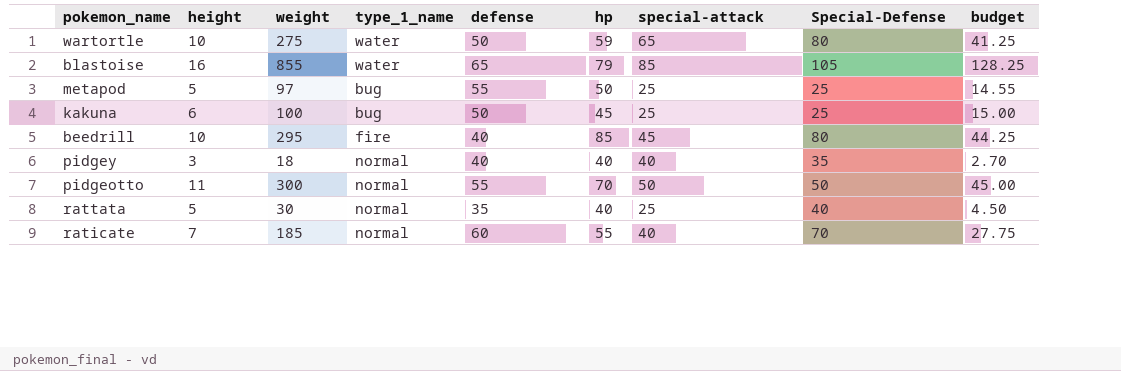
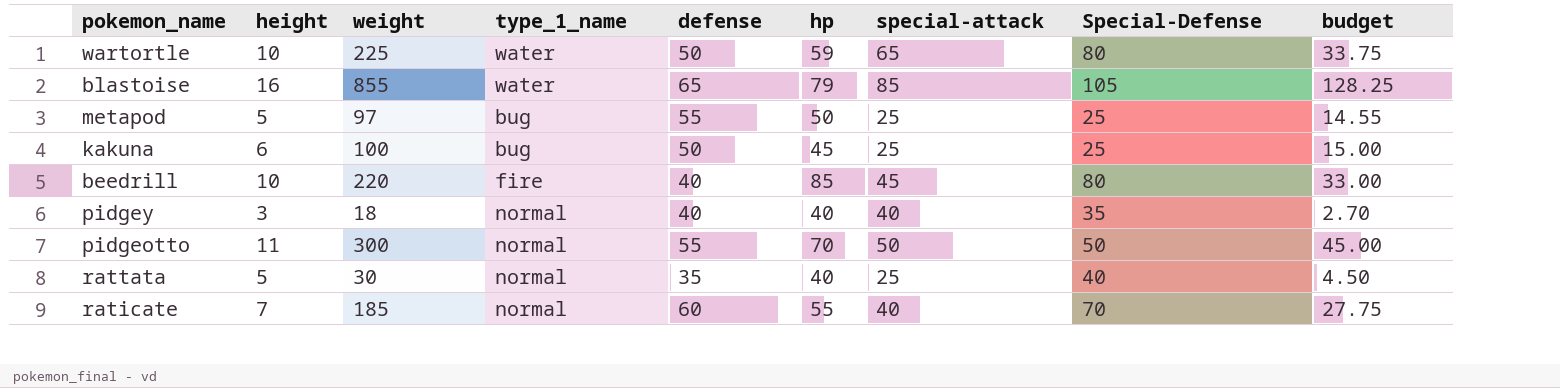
wartortle | weight: 275 -> 225
wartortle | budget: 41.25 -> 33.75
beedrill | weight: 295 -> 220
beedrill | budget: 44.25 -> 33.00

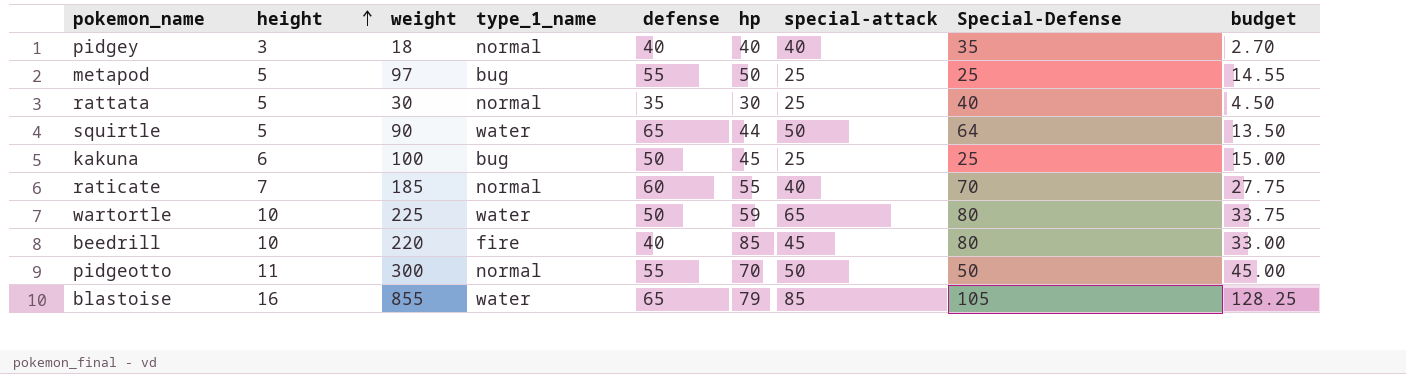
row order: none -> height ascending
rattata | hp: 40 -> 30
row squirtle: none -> 5 | 90 | water | 65 | 44 | 50 | 64 | 13.50

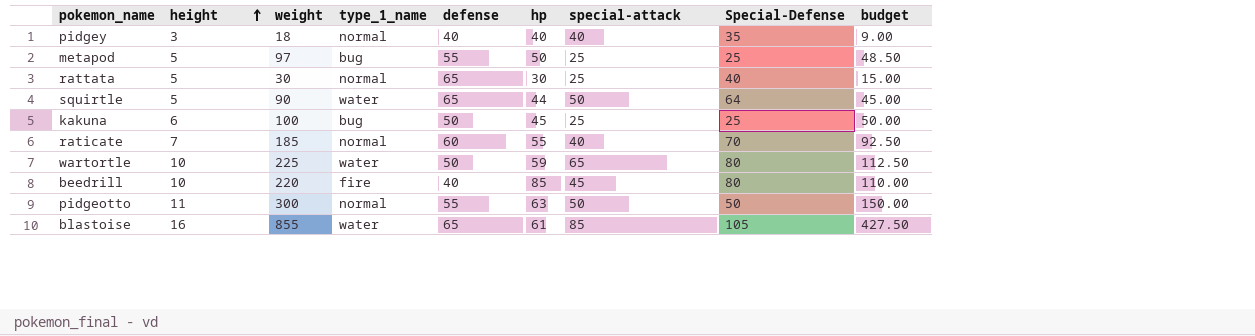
column budget | formula: [weight] * 0.15 -> [weight] * 0.5
rattata | defense: 35 -> 65
pidgeotto | hp: 70 -> 63
blastoise | hp: 79 -> 61

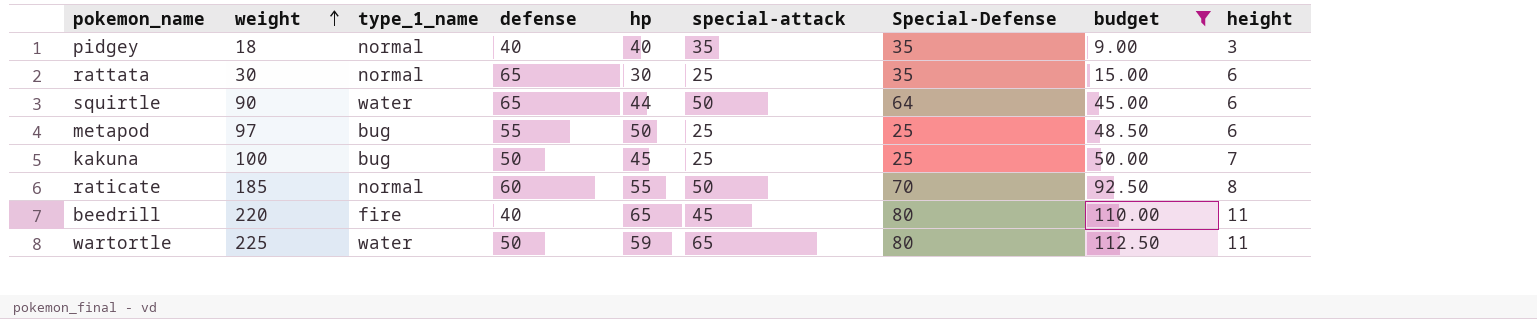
filter: none -> budget <= 112.50
row order: height ascending -> weight ascending
column height | position: 2 -> 9
pidgey | special-attack: 40 -> 35
rattata | Special-Defense: 40 -> 35
rattata | height: 5 -> 6
squirtle | height: 5 -> 6
metapod | height: 5 -> 6
kakuna | height: 6 -> 7
raticate | special-attack: 40 -> 50
raticate | height: 7 -> 8
beedrill | hp: 85 -> 65
beedrill | height: 10 -> 11
wartortle | height: 10 -> 11

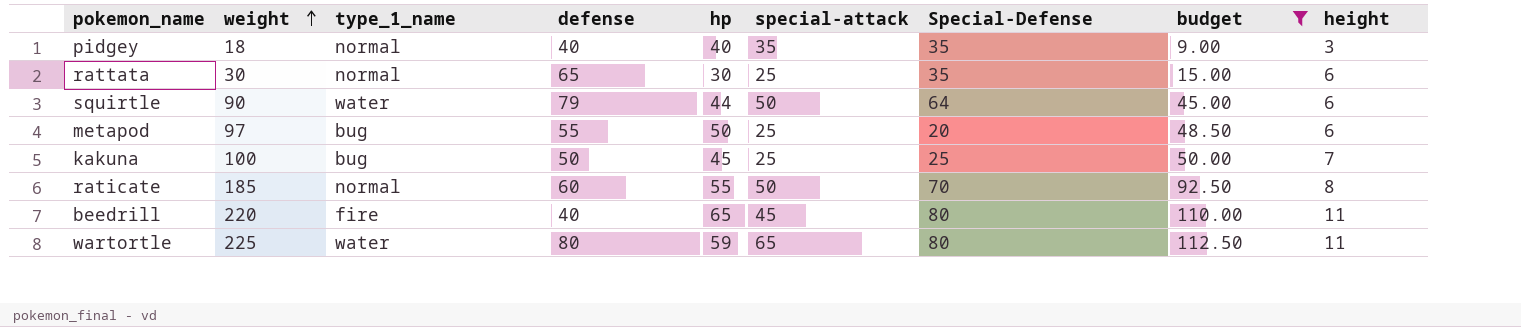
squirtle | defense: 65 -> 79
metapod | Special-Defense: 25 -> 20
wartortle | defense: 50 -> 80

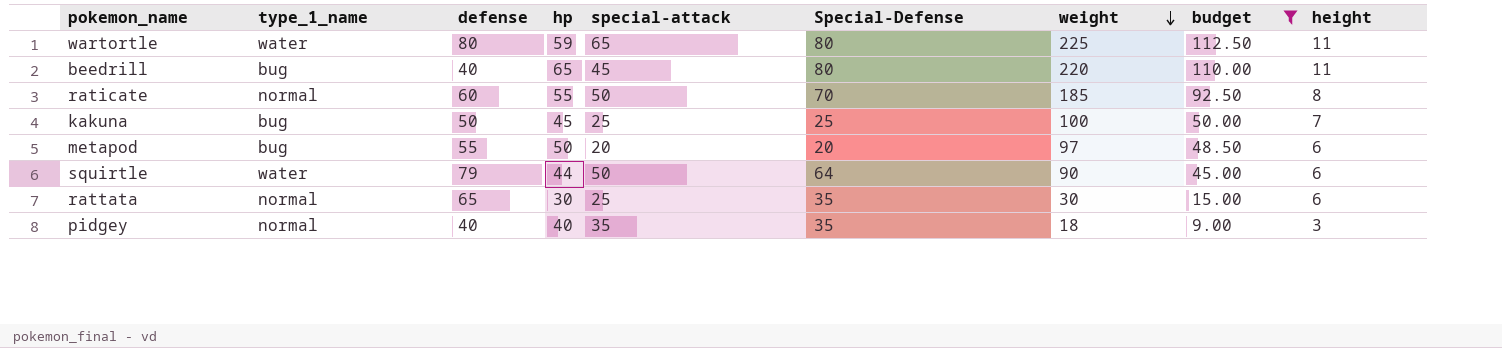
row order: weight ascending -> weight descending
column weight | position: 2 -> 7
beedrill | type_1_name: fire -> bug
metapod | special-attack: 25 -> 20

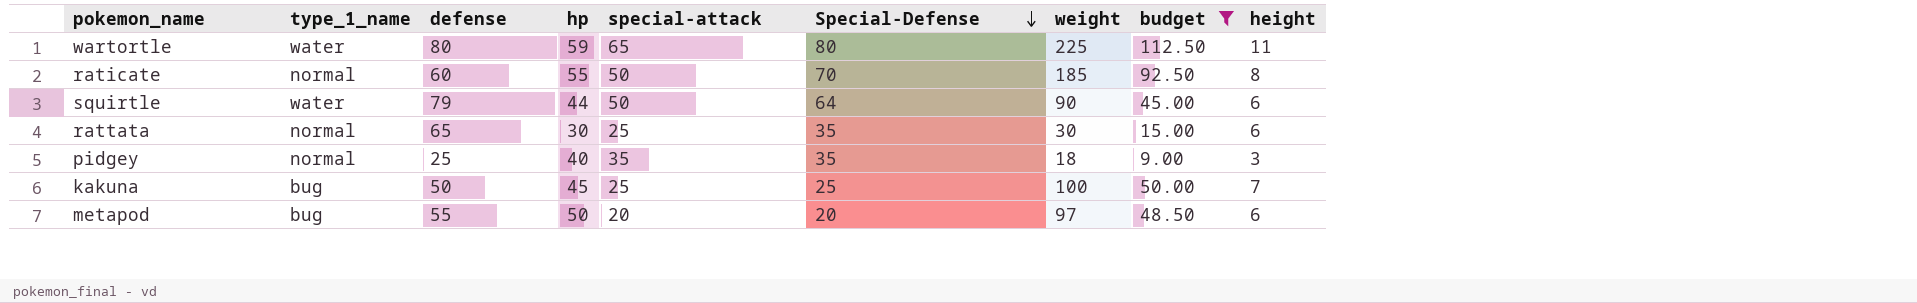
row order: weight descending -> Special-Defense descending
row beedrill: bug | 40 | 65 | 45 | 80 | 220 | 110.00 | 11 -> none
pidgey | defense: 40 -> 25

